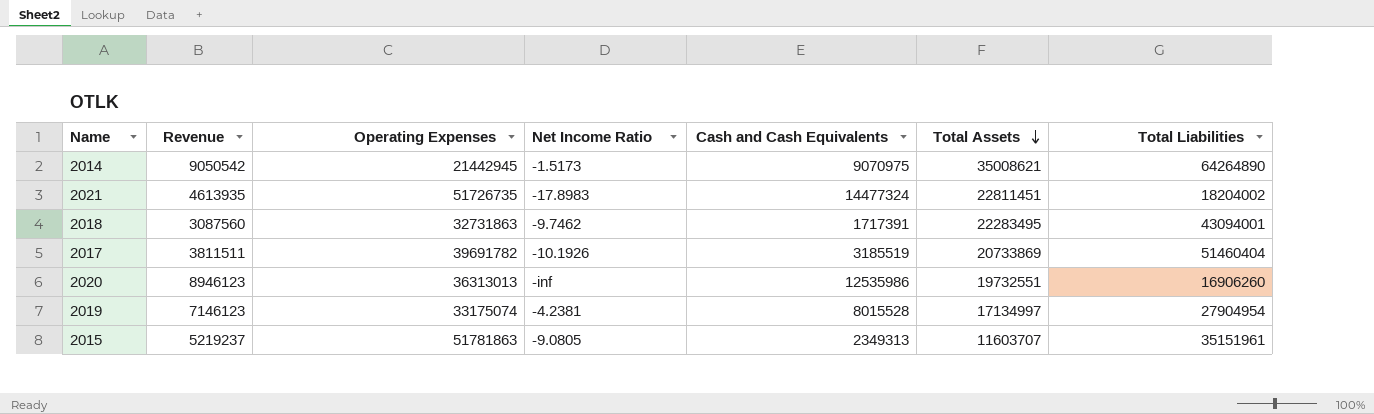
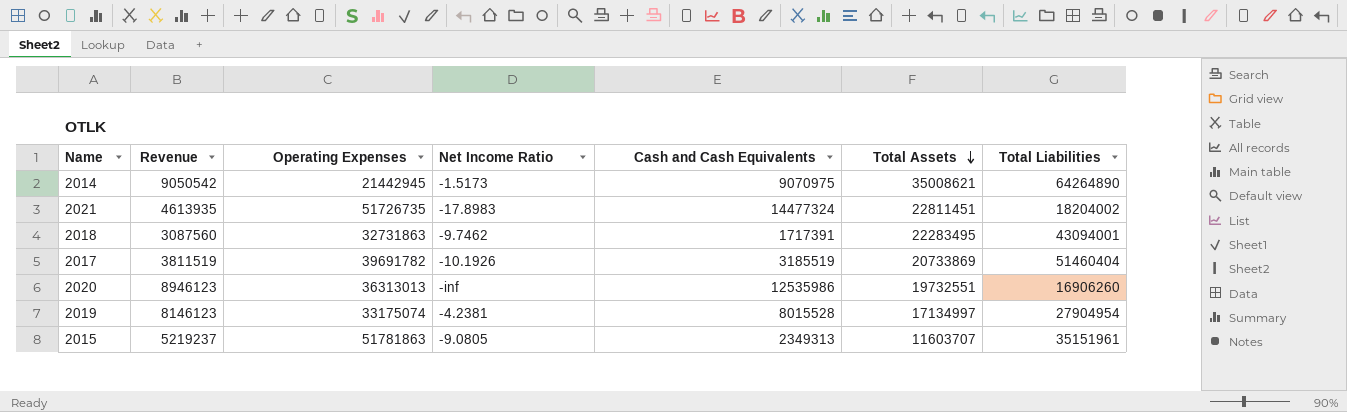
2017 | Revenue: 3811511 -> 3811519
2019 | Revenue: 7146123 -> 8146123

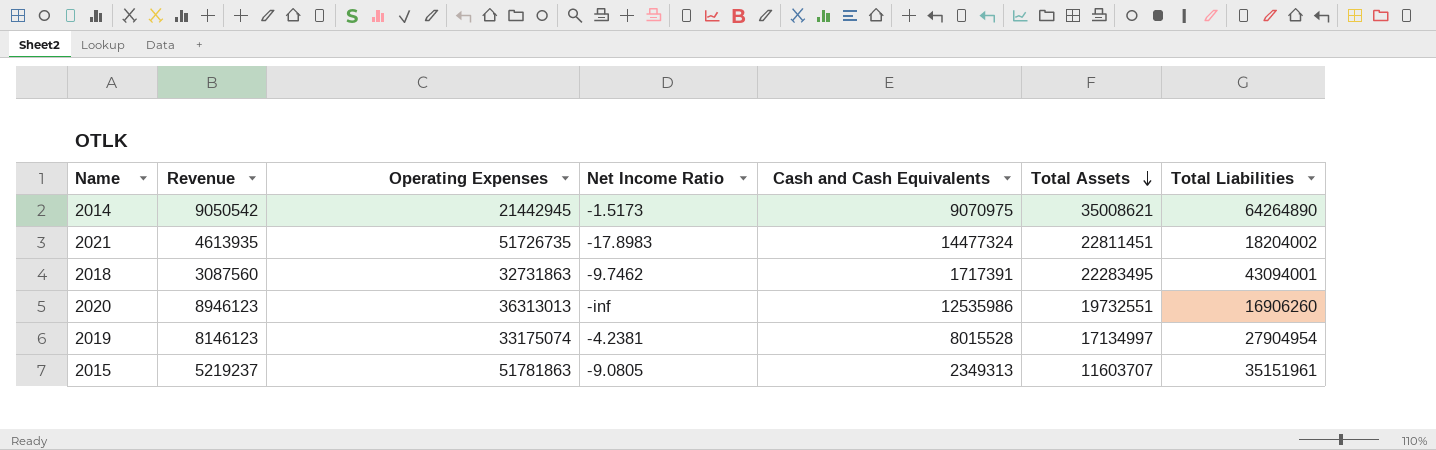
row 2017: 3811519 | 39691782 | -10.1926 | 3185519 | 20733869 | 51460404 -> none

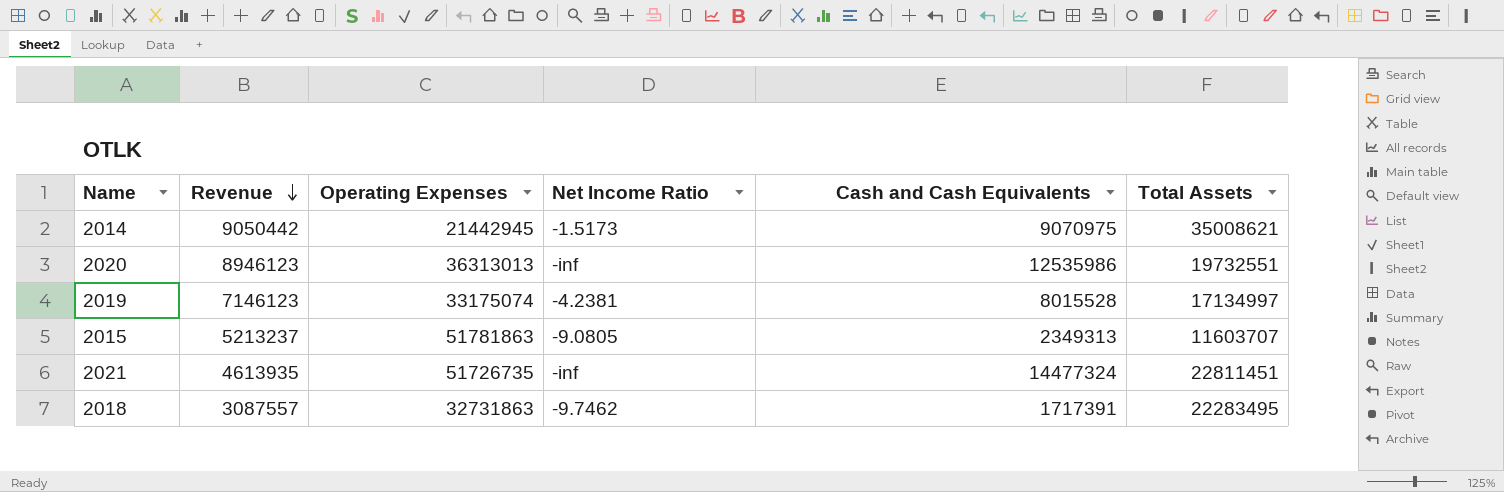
row order: Total Assets descending -> Revenue descending
column Total Liabilities | position: 7 -> none
2014 | Revenue: 9050542 -> 9050442
2019 | Revenue: 8146123 -> 7146123
2015 | Revenue: 5219237 -> 5213237
2021 | Net Income Ratio: -17.8983 -> -inf
2018 | Revenue: 3087560 -> 3087557

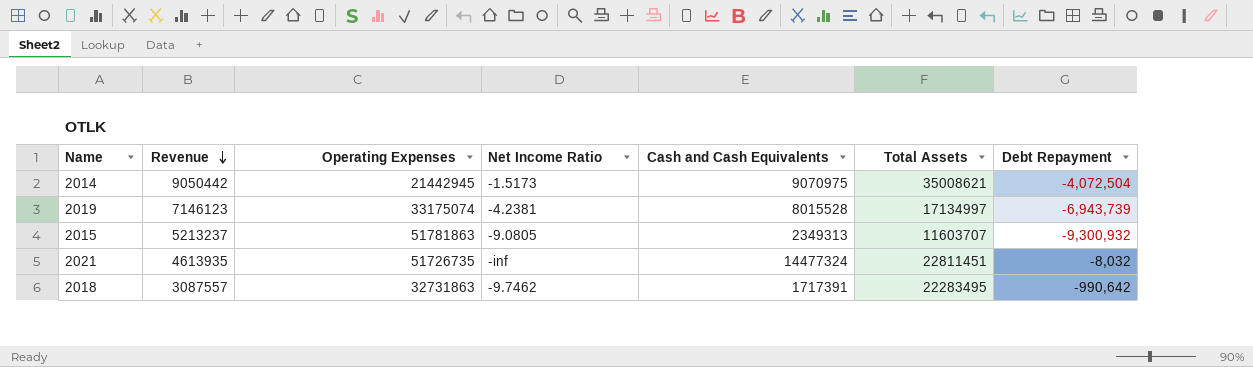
column Debt Repayment | position: none -> 7
row 2020: 8946123 | 36313013 | -inf | 12535986 | 19732551 -> none

